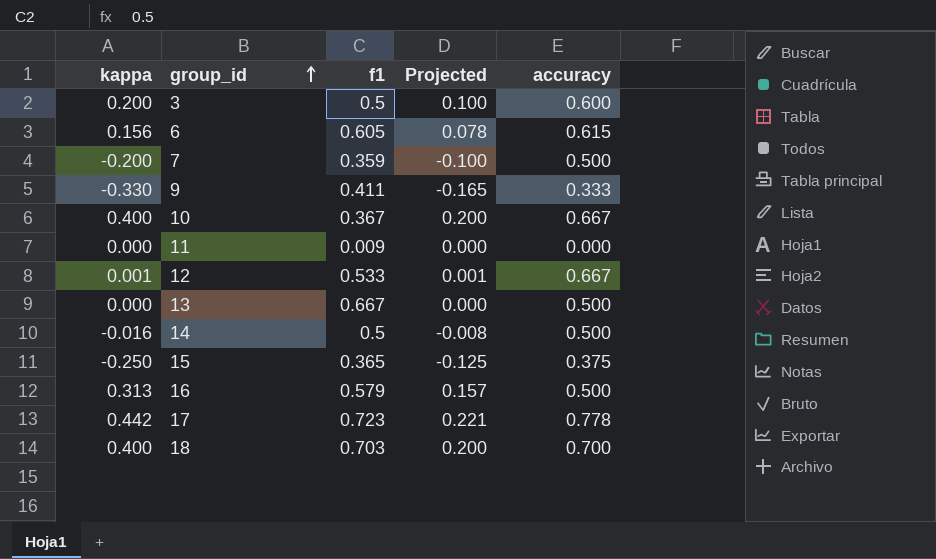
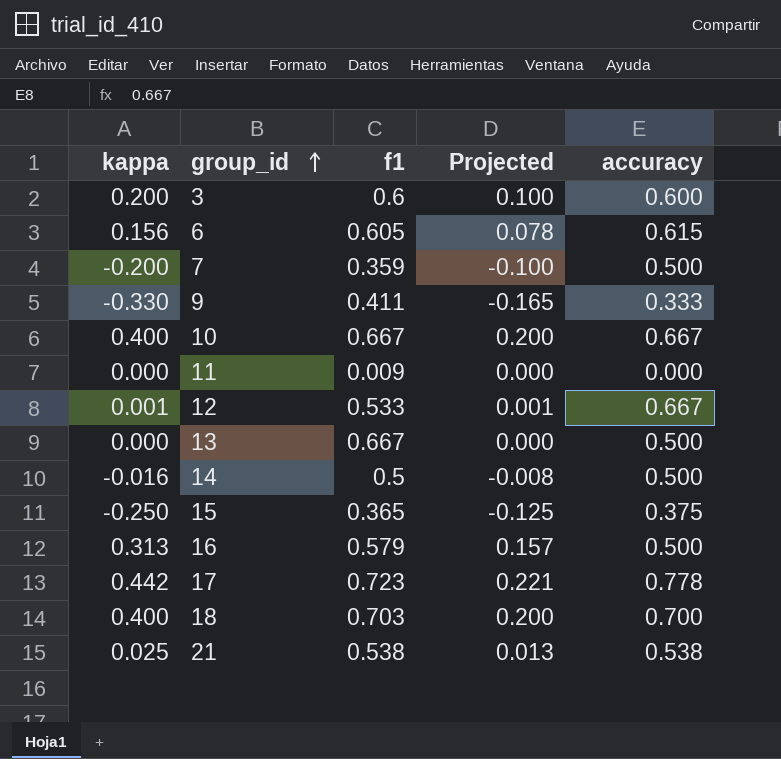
3 | f1: 0.5 -> 0.6
10 | f1: 0.367 -> 0.667
row 21: none -> 0.025 | 0.538 | 0.013 | 0.538

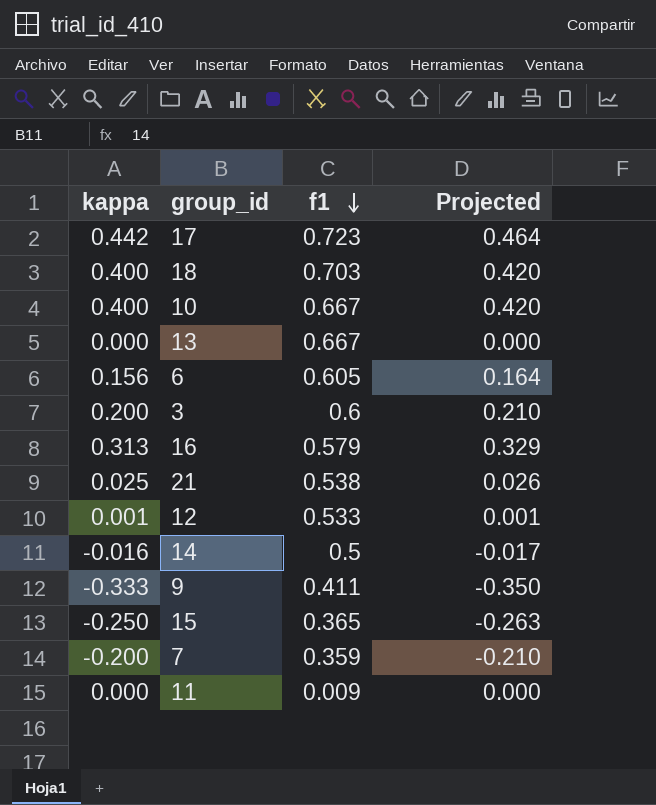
row order: group_id ascending -> f1 descending
column accuracy | position: 5 -> none
column Projected | formula: [kappa] * 0.5 -> [kappa] * 1.05
9 | kappa: -0.330 -> -0.333

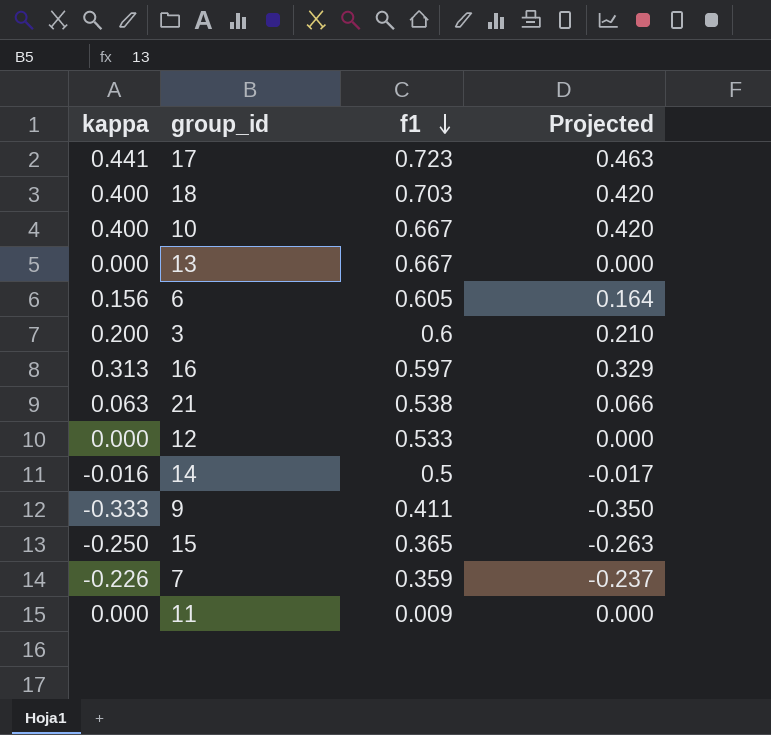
17 | kappa: 0.442 -> 0.441
17 | Projected: 0.464 -> 0.463
16 | f1: 0.579 -> 0.597
21 | kappa: 0.025 -> 0.063
21 | Projected: 0.026 -> 0.066
12 | kappa: 0.001 -> 0.000
12 | Projected: 0.001 -> 0.000
7 | kappa: -0.200 -> -0.226
7 | Projected: -0.210 -> -0.237

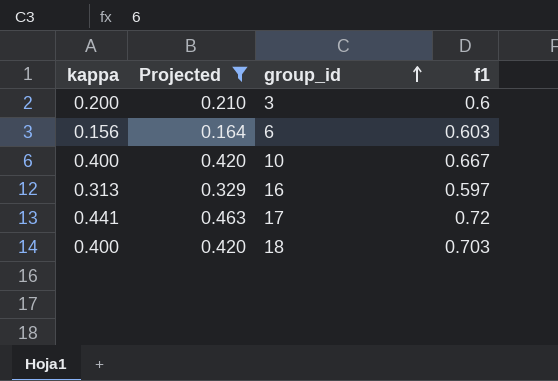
filter: none -> Projected >= 0.164
row order: f1 descending -> group_id ascending
column Projected | position: 4 -> 2
6 | f1: 0.605 -> 0.603
17 | f1: 0.723 -> 0.72

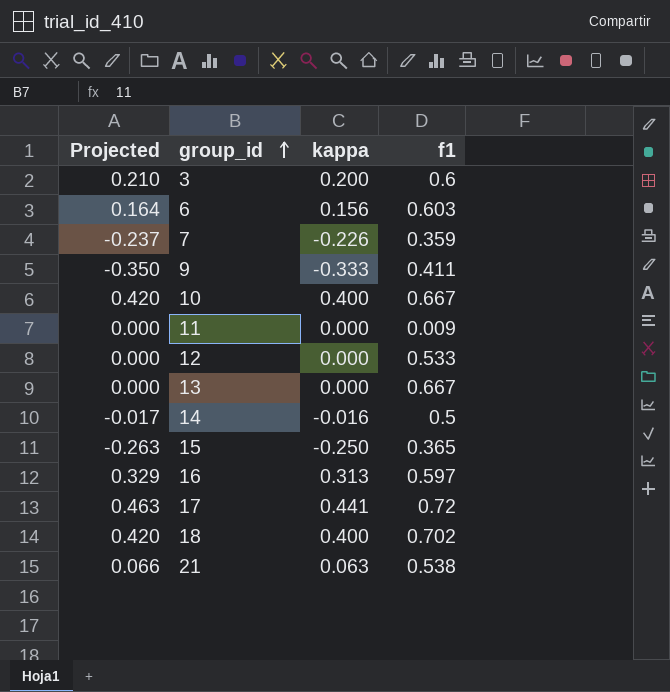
filter: Projected >= 0.164 -> none
column kappa | position: 1 -> 3
18 | f1: 0.703 -> 0.702

